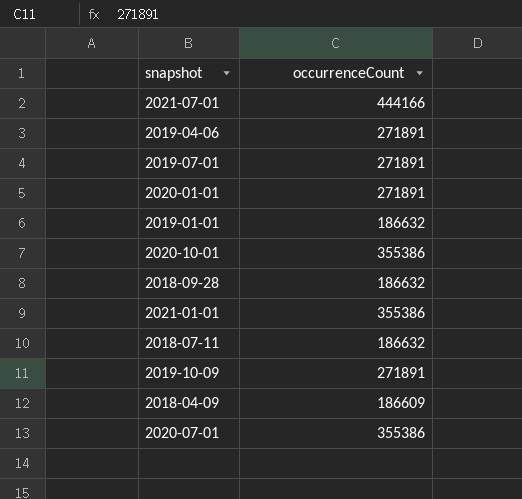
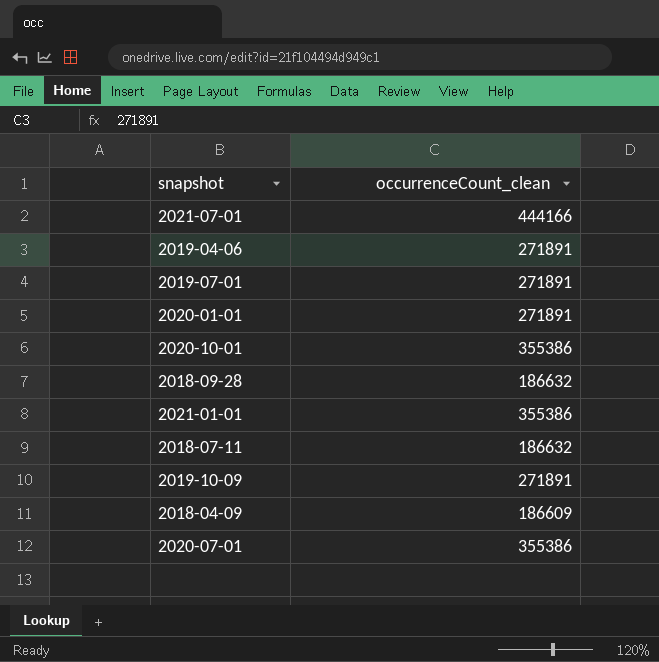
column name: occurrenceCount -> occurrenceCount_clean
row 2019-01-01: 186632 -> none

